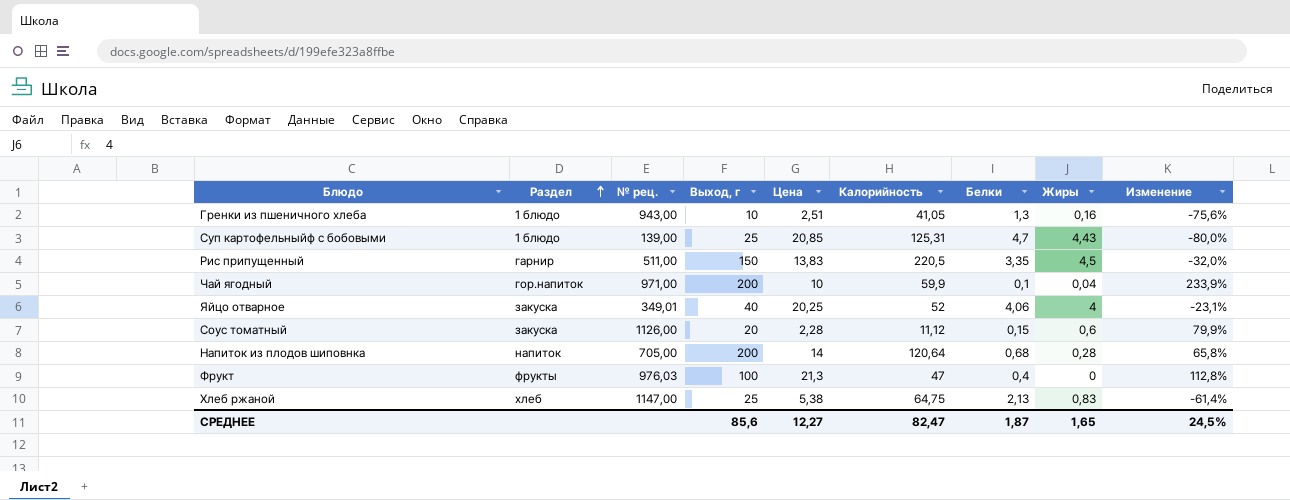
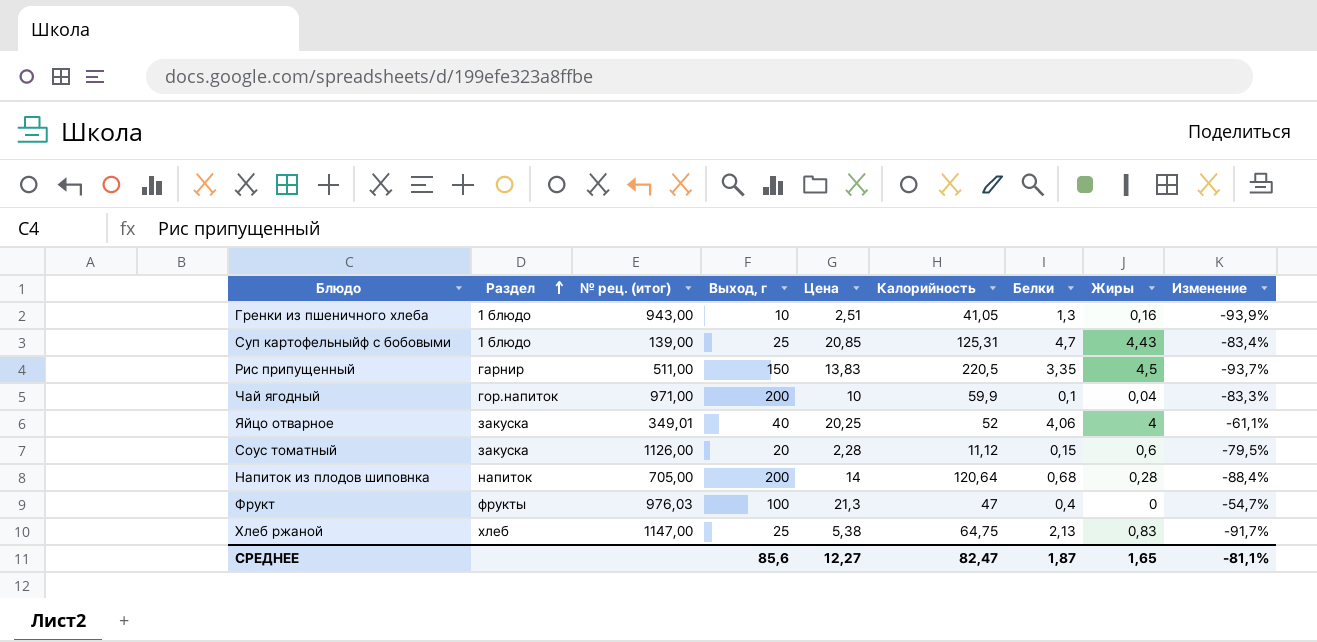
column name: № рец. -> № рец. (итог)
column Изменение | formula: ([Выход, г] - [Калорийность]) / [Калорийность] -> ([Цена] - [Калорийность]) / [Калорийность]
СРЕДНЕЕ | Изменение: 24,5% -> -81,1%

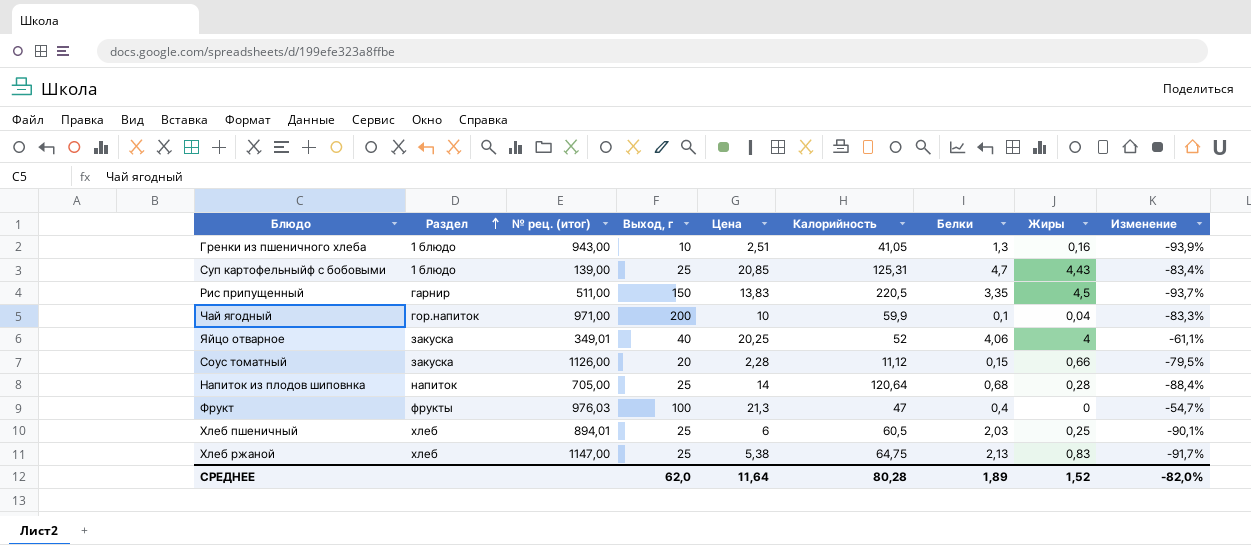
Соус томатный | Жиры: 0,6 -> 0,66
Напиток из плодов шиповнка | Выход, г: 200 -> 25
row Хлеб пшеничный: none -> хлеб | 894,01 | 25 | 6 | 60,5 | 2,03 | 0,25 | -90,1%
СРЕДНЕЕ | Выход, г: 85,6 -> 62,0
СРЕДНЕЕ | Цена: 12,27 -> 11,64
СРЕДНЕЕ | Калорийность: 82,47 -> 80,28
СРЕДНЕЕ | Белки: 1,87 -> 1,89
СРЕДНЕЕ | Жиры: 1,65 -> 1,52
СРЕДНЕЕ | Изменение: -81,1% -> -82,0%

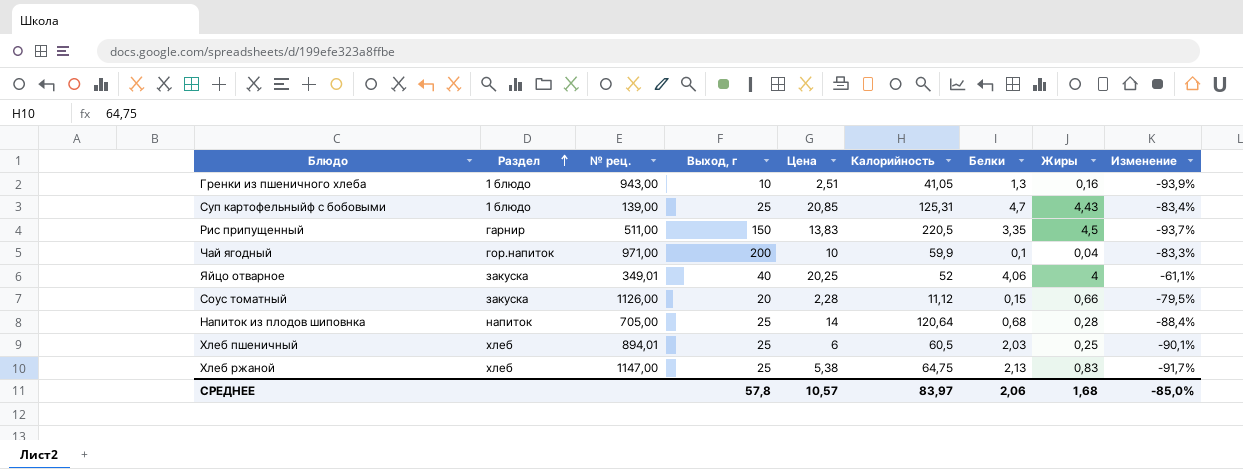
column name: № рец. (итог) -> № рец.
row Фрукт: фрукты | 976,03 | 100 | 21,3 | 47 | 0,4 | 0 | -54,7% -> none
СРЕДНЕЕ | Выход, г: 62,0 -> 57,8
СРЕДНЕЕ | Цена: 11,64 -> 10,57
СРЕДНЕЕ | Калорийность: 80,28 -> 83,97
СРЕДНЕЕ | Белки: 1,89 -> 2,06
СРЕДНЕЕ | Жиры: 1,52 -> 1,68
СРЕДНЕЕ | Изменение: -82,0% -> -85,0%

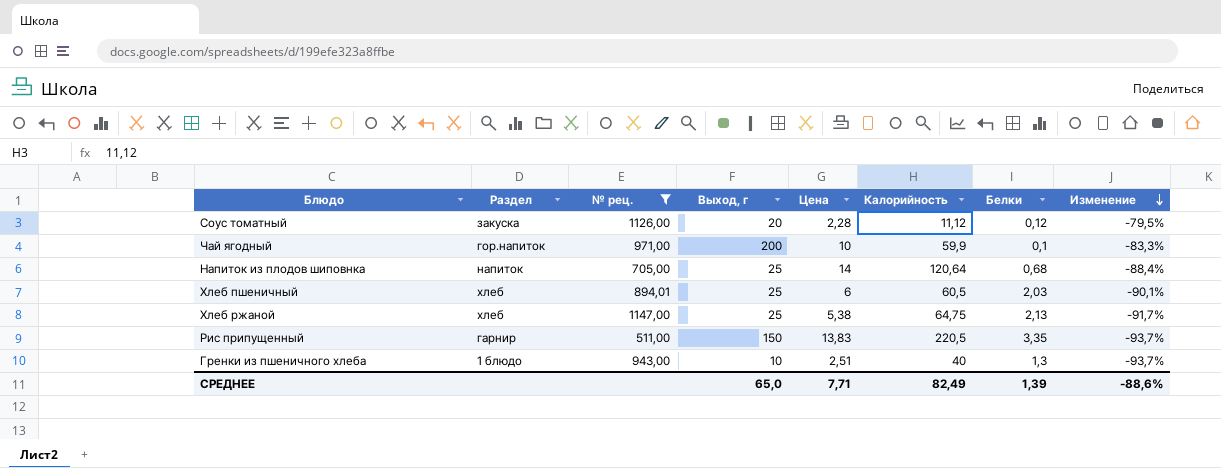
filter: none -> № рец. >= 511,00
row order: Раздел ascending -> Изменение descending
column Жиры | position: 8 -> none
Соус томатный | Белки: 0,15 -> 0,12
Гренки из пшеничного хлеба | Калорийность: 41,05 -> 40
Гренки из пшеничного хлеба | Изменение: -93,9% -> -93,7%
СРЕДНЕЕ | Выход, г: 57,8 -> 65,0
СРЕДНЕЕ | Цена: 10,57 -> 7,71
СРЕДНЕЕ | Калорийность: 83,97 -> 82,49
СРЕДНЕЕ | Белки: 2,06 -> 1,39
СРЕДНЕЕ | Изменение: -85,0% -> -88,6%

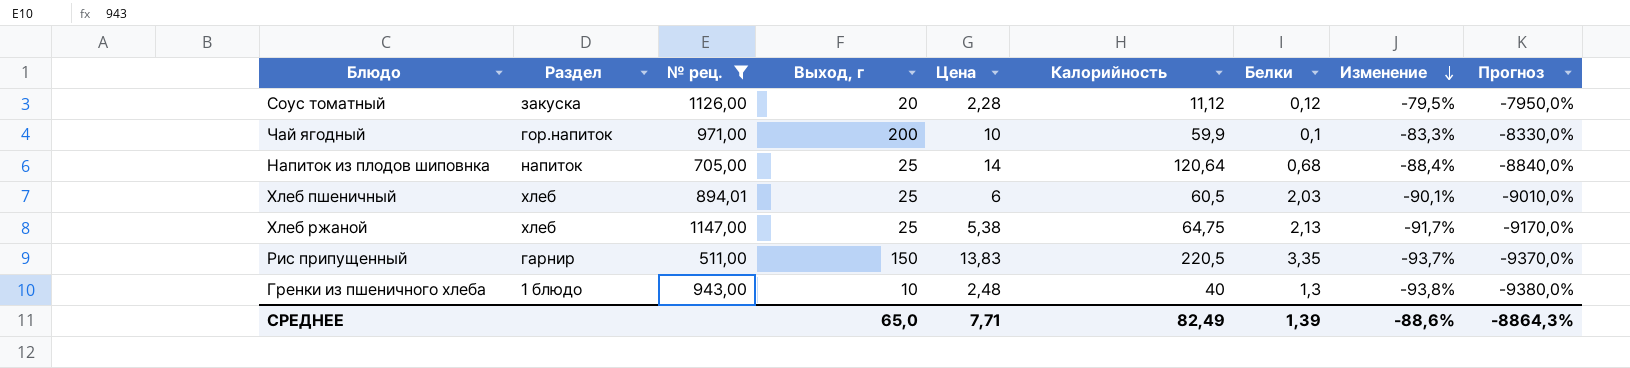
column Прогноз | formula: none -> [Изменение] * 100
Гренки из пшеничного хлеба | Цена: 2,51 -> 2,48
Гренки из пшеничного хлеба | Изменение: -93,7% -> -93,8%

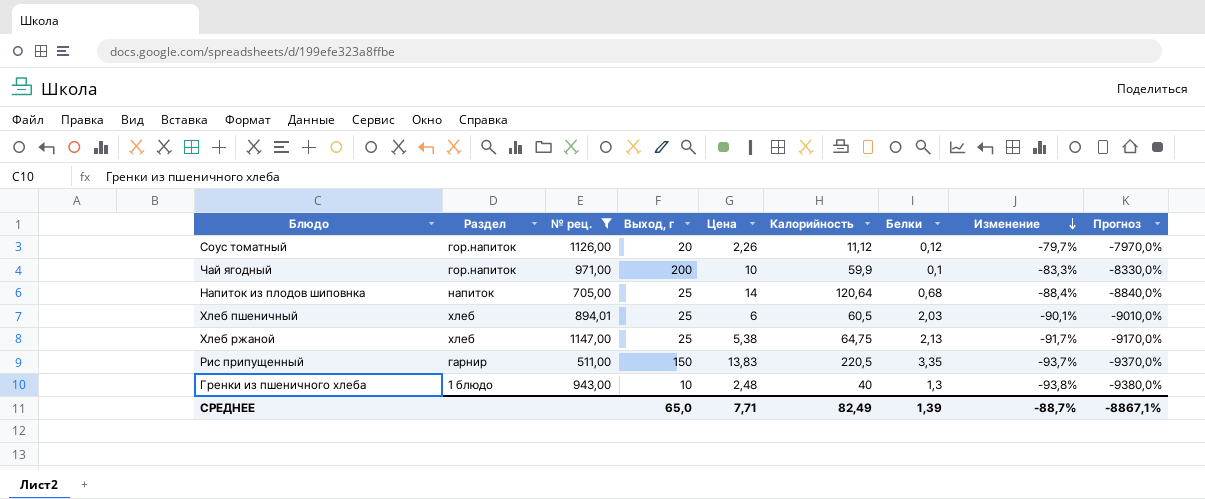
Соус томатный | Раздел: закуска -> гор.напиток
Соус томатный | Цена: 2,28 -> 2,26
Соус томатный | Изменение: -79,5% -> -79,7%
Соус томатный | Прогноз: -7950,0% -> -7970,0%
СРЕДНЕЕ | Изменение: -88,6% -> -88,7%
СРЕДНЕЕ | Прогноз: -8864,3% -> -8867,1%

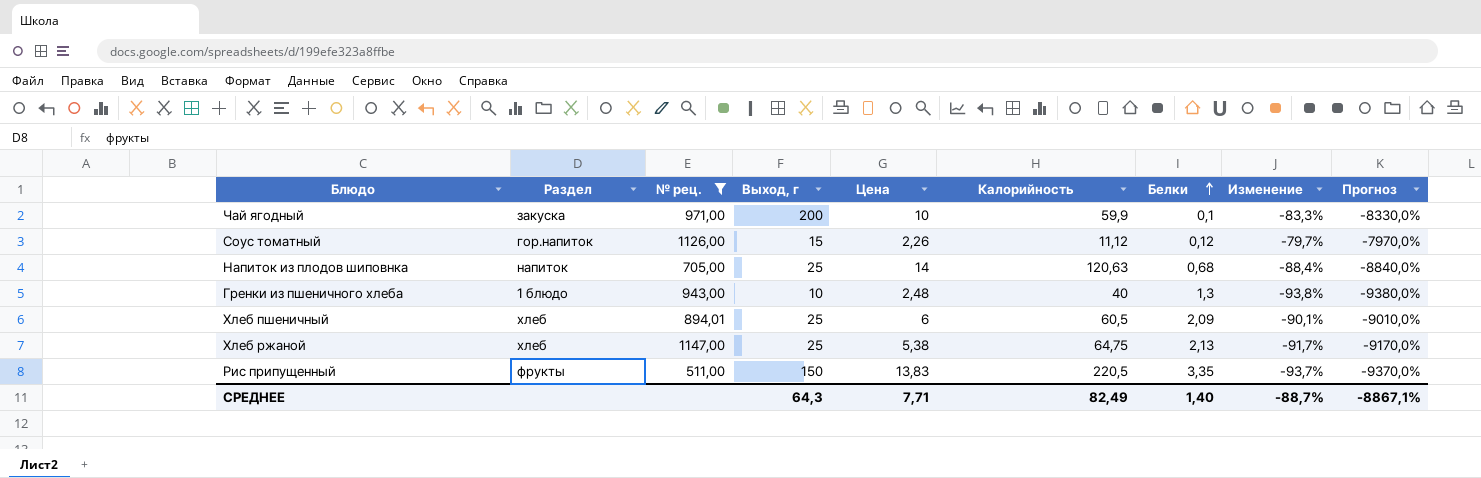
row order: Изменение descending -> Белки ascending
Чай ягодный | Раздел: гор.напиток -> закуска
Соус томатный | Выход, г: 20 -> 15
Напиток из плодов шиповнка | Калорийность: 120,64 -> 120,63
Хлеб пшеничный | Белки: 2,03 -> 2,09
Рис припущенный | Раздел: гарнир -> фрукты
СРЕДНЕЕ | Выход, г: 65,0 -> 64,3
СРЕДНЕЕ | Белки: 1,39 -> 1,40

